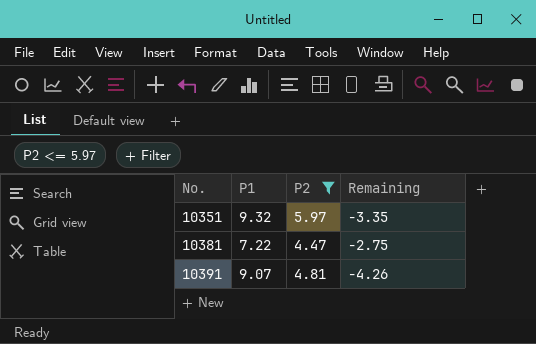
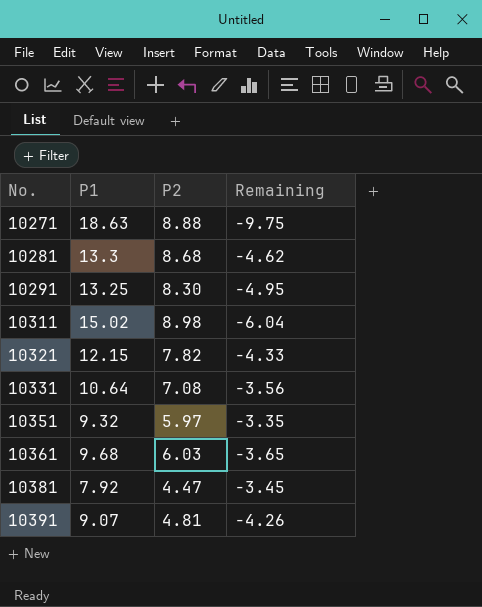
filter: P2 <= 5.97 -> none
10381 | P1: 7.22 -> 7.92
10381 | Remaining: -2.75 -> -3.45

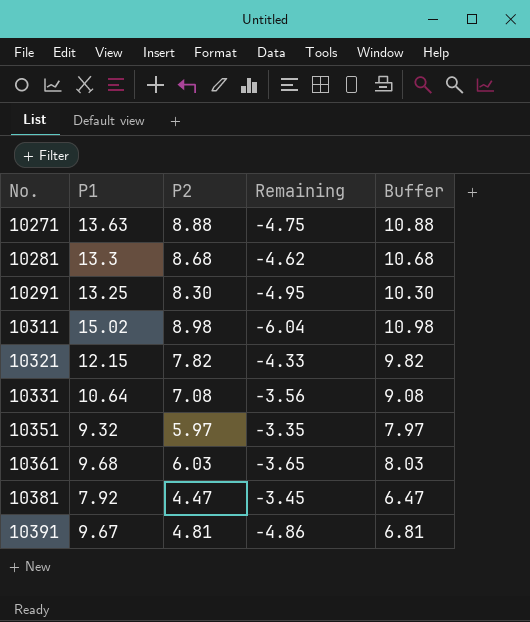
column Buffer | formula: none -> [P2] + 2
10271 | P1: 18.63 -> 13.63
10271 | Remaining: -9.75 -> -4.75
10391 | P1: 9.07 -> 9.67
10391 | Remaining: -4.26 -> -4.86

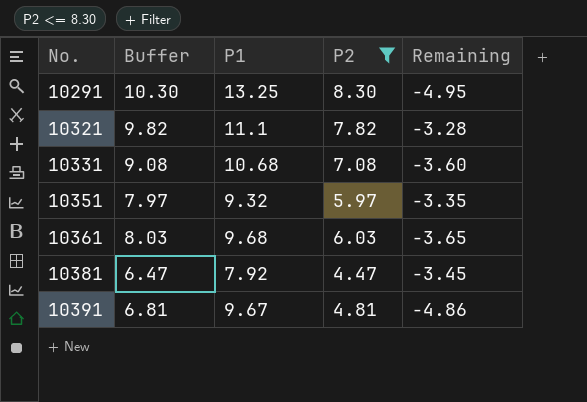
filter: none -> P2 <= 8.30
column Buffer | position: 5 -> 2
10321 | P1: 12.15 -> 11.1
10321 | Remaining: -4.33 -> -3.28
10331 | P1: 10.64 -> 10.68
10331 | Remaining: -3.56 -> -3.60

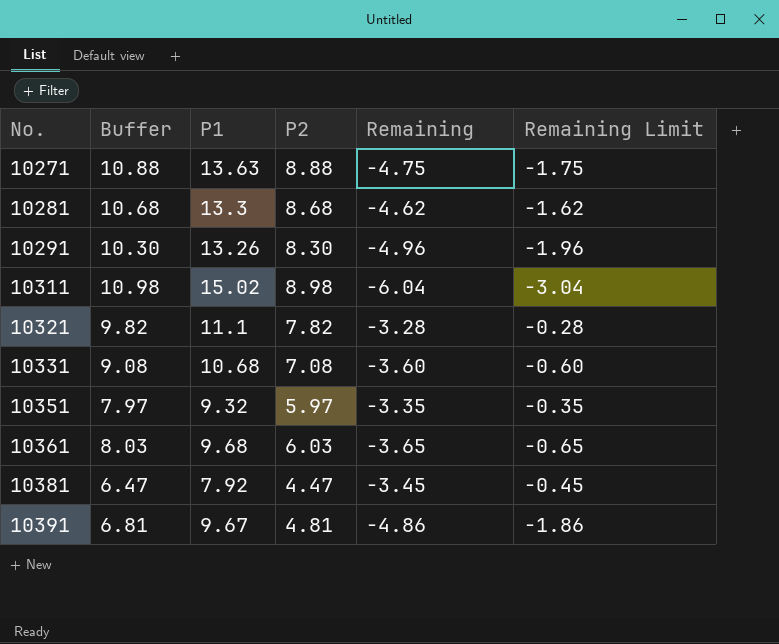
filter: P2 <= 8.30 -> none
column Remaining Limit | formula: none -> [Remaining] + 3
10291 | P1: 13.25 -> 13.26
10291 | Remaining: -4.95 -> -4.96

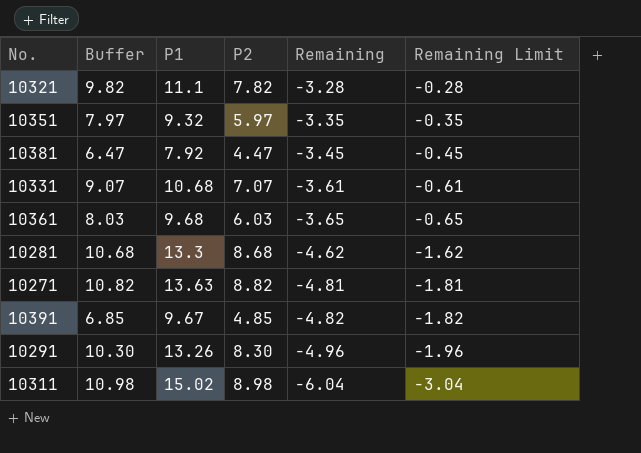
row order: No. ascending -> Remaining descending
10331 | Buffer: 9.08 -> 9.07
10331 | P2: 7.08 -> 7.07
10331 | Remaining: -3.60 -> -3.61
10331 | Remaining Limit: -0.60 -> -0.61
10271 | Buffer: 10.88 -> 10.82
10271 | P2: 8.88 -> 8.82
10271 | Remaining: -4.75 -> -4.81
10271 | Remaining Limit: -1.75 -> -1.81
10391 | Buffer: 6.81 -> 6.85
10391 | P2: 4.81 -> 4.85
10391 | Remaining: -4.86 -> -4.82
10391 | Remaining Limit: -1.86 -> -1.82

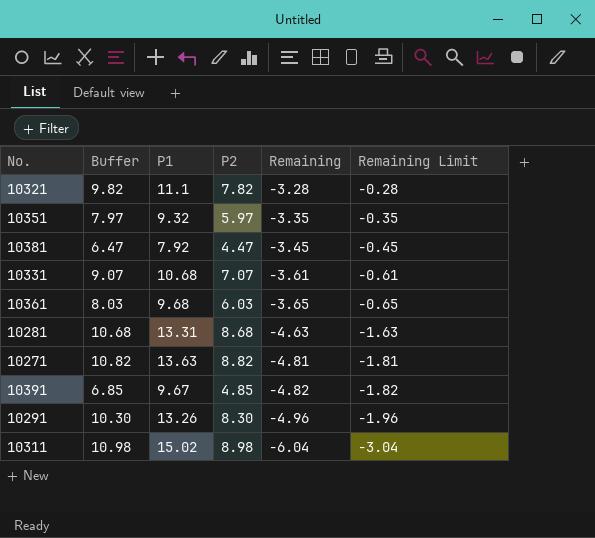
10281 | P1: 13.3 -> 13.31
10281 | Remaining: -4.62 -> -4.63
10281 | Remaining Limit: -1.62 -> -1.63

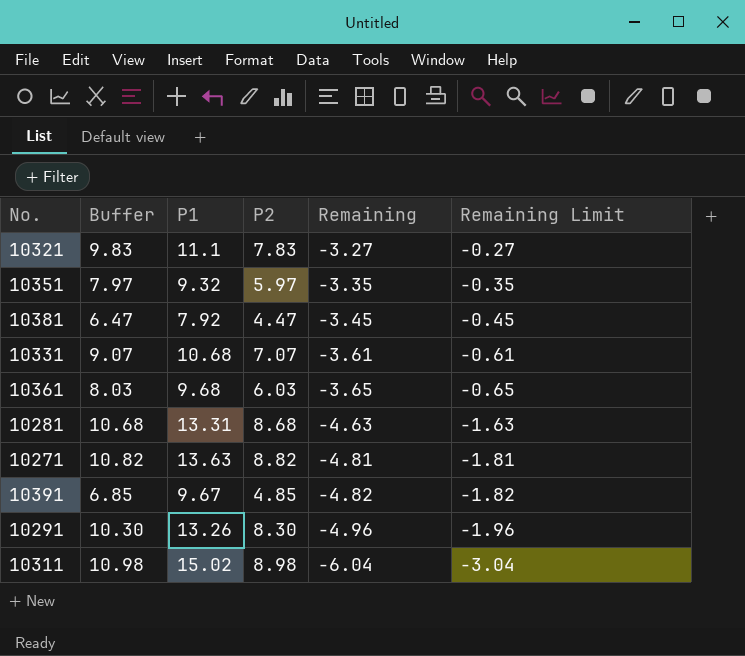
10321 | Buffer: 9.82 -> 9.83
10321 | P2: 7.82 -> 7.83
10321 | Remaining: -3.28 -> -3.27
10321 | Remaining Limit: -0.28 -> -0.27

